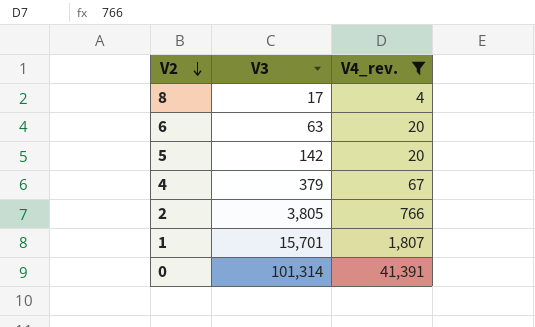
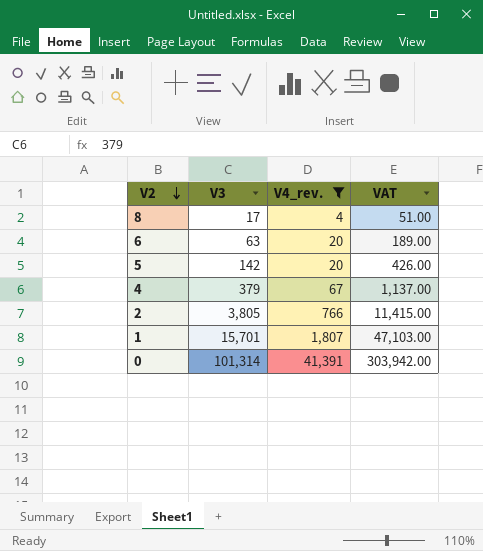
column VAT | formula: none -> [V3] * 3

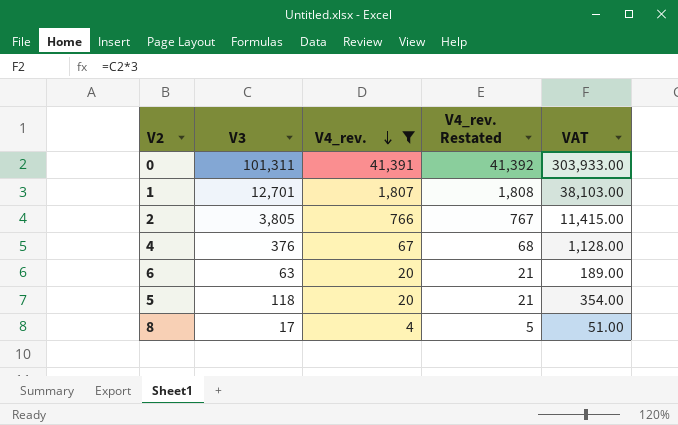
row order: V2 descending -> V4_rev. descending
column V4_rev. Restated | formula: none -> [V4_rev.] + 1
0 | V3: 101,314 -> 101,311
0 | VAT: 303,942.00 -> 303,933.00
1 | V3: 15,701 -> 12,701
1 | VAT: 47,103.00 -> 38,103.00
4 | V3: 379 -> 376
4 | VAT: 1,137.00 -> 1,128.00
5 | V3: 142 -> 118
5 | VAT: 426.00 -> 354.00

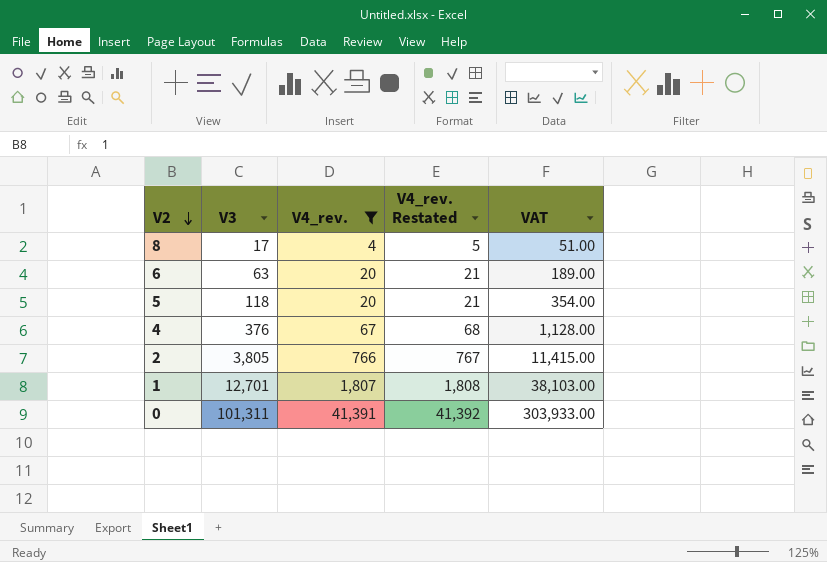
row order: V4_rev. descending -> V2 descending

